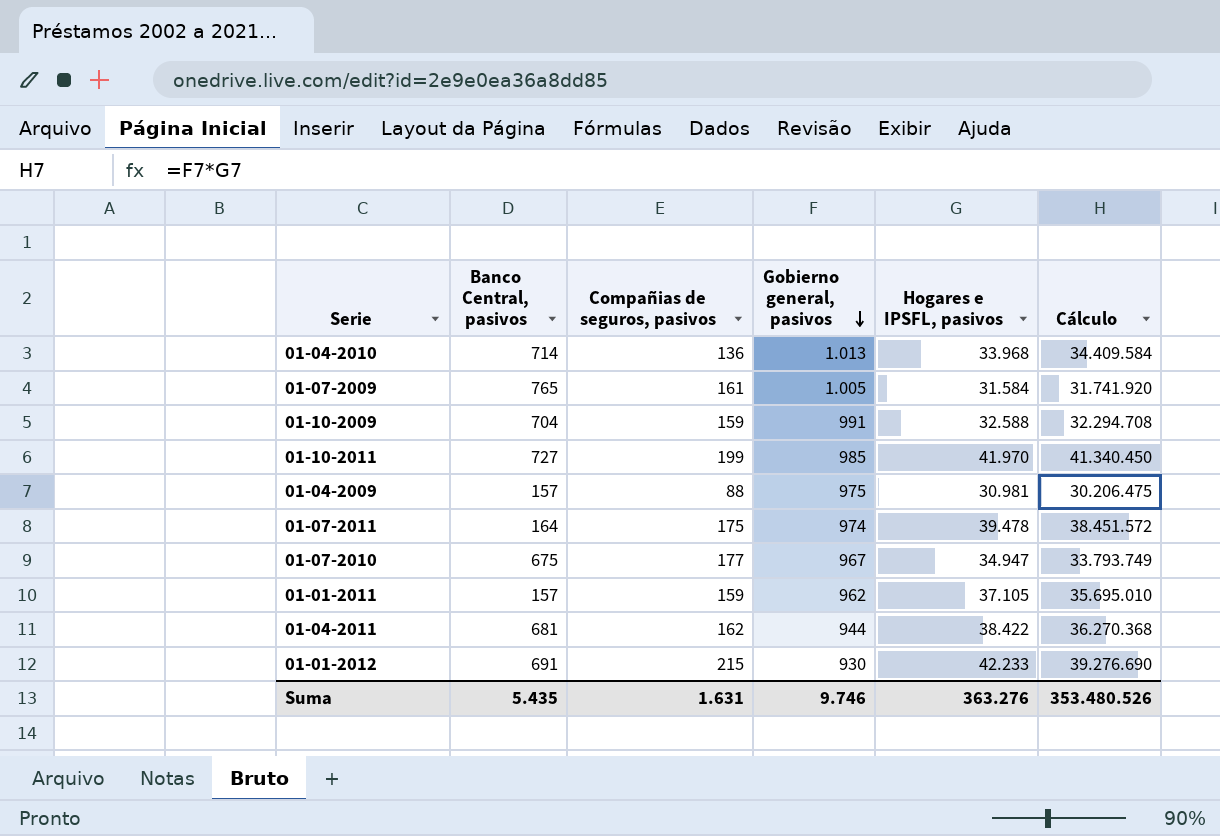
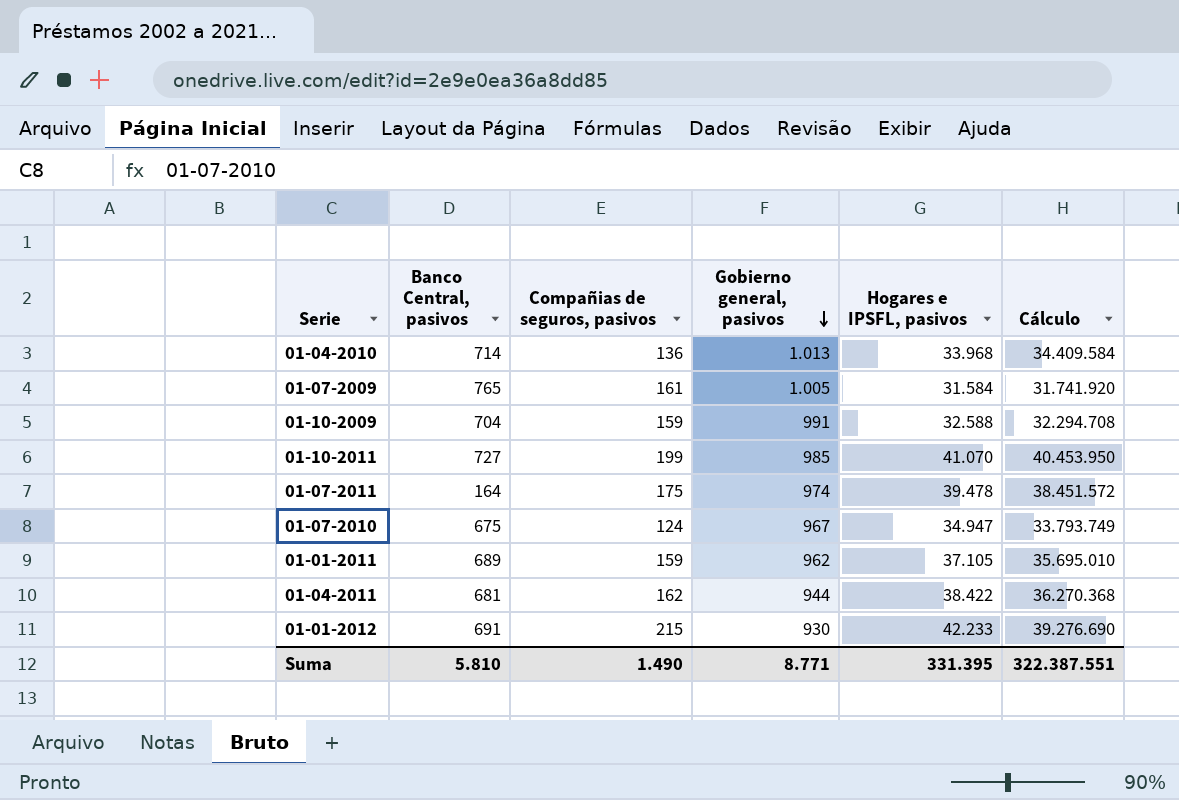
row 01-04-2009: 157 | 88 | 975 | 30.981 | 30.206.475 -> none
01-10-2011 | Hogares e IPSFL, pasivos: 41.970 -> 41.070
01-10-2011 | Cálculo: 41.340.450 -> 40.453.950
01-07-2010 | Compañias de seguros, pasivos: 177 -> 124
01-01-2011 | Banco Central, pasivos: 157 -> 689
Suma | Banco Central, pasivos: 5.435 -> 5.810
Suma | Compañias de seguros, pasivos: 1.631 -> 1.490
Suma | Gobierno general, pasivos: 9.746 -> 8.771
Suma | Hogares e IPSFL, pasivos: 363.276 -> 331.395
Suma | Cálculo: 353.480.526 -> 322.387.551

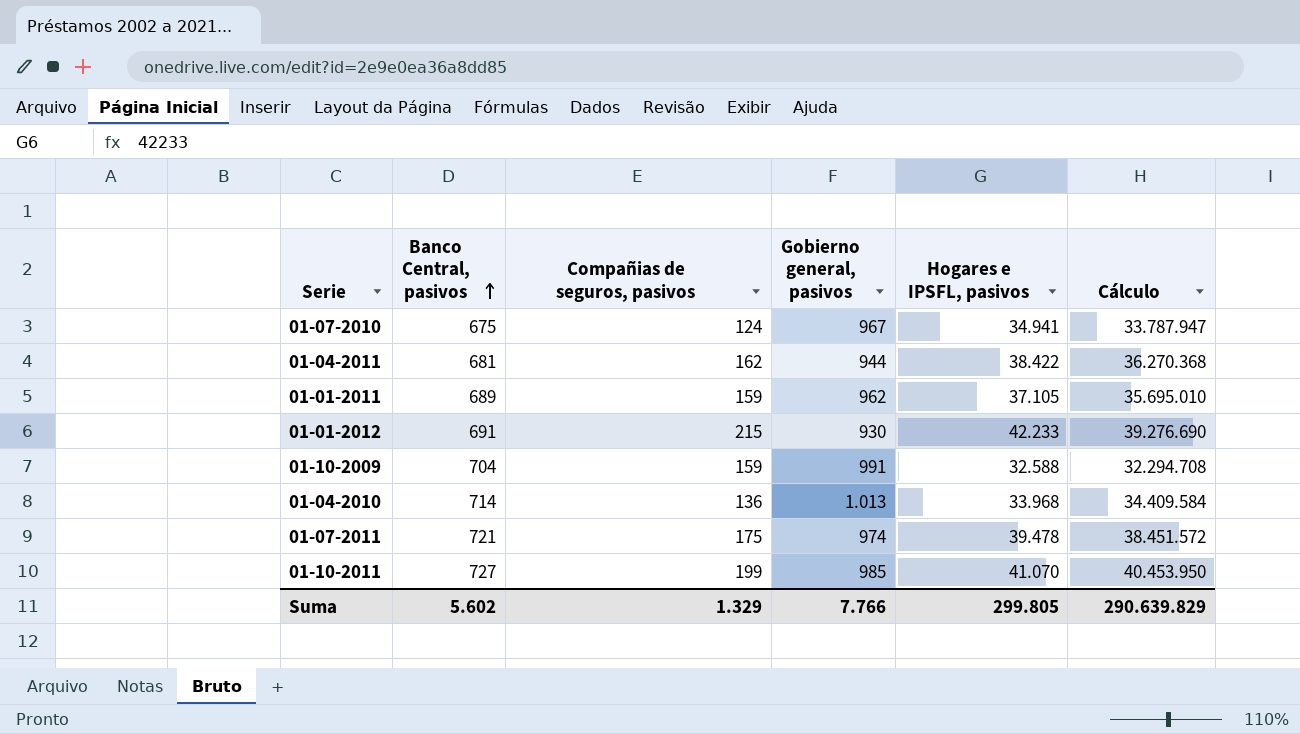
row order: Gobierno general, pasivos descending -> Banco Central, pasivos ascending
row 01-07-2009: 765 | 161 | 1.005 | 31.584 | 31.741.920 -> none
01-07-2010 | Hogares e IPSFL, pasivos: 34.947 -> 34.941
01-07-2010 | Cálculo: 33.793.749 -> 33.787.947
01-07-2011 | Banco Central, pasivos: 164 -> 721
Suma | Banco Central, pasivos: 5.810 -> 5.602
Suma | Compañias de seguros, pasivos: 1.490 -> 1.329
Suma | Gobierno general, pasivos: 8.771 -> 7.766
Suma | Hogares e IPSFL, pasivos: 331.395 -> 299.805
Suma | Cálculo: 322.387.551 -> 290.639.829

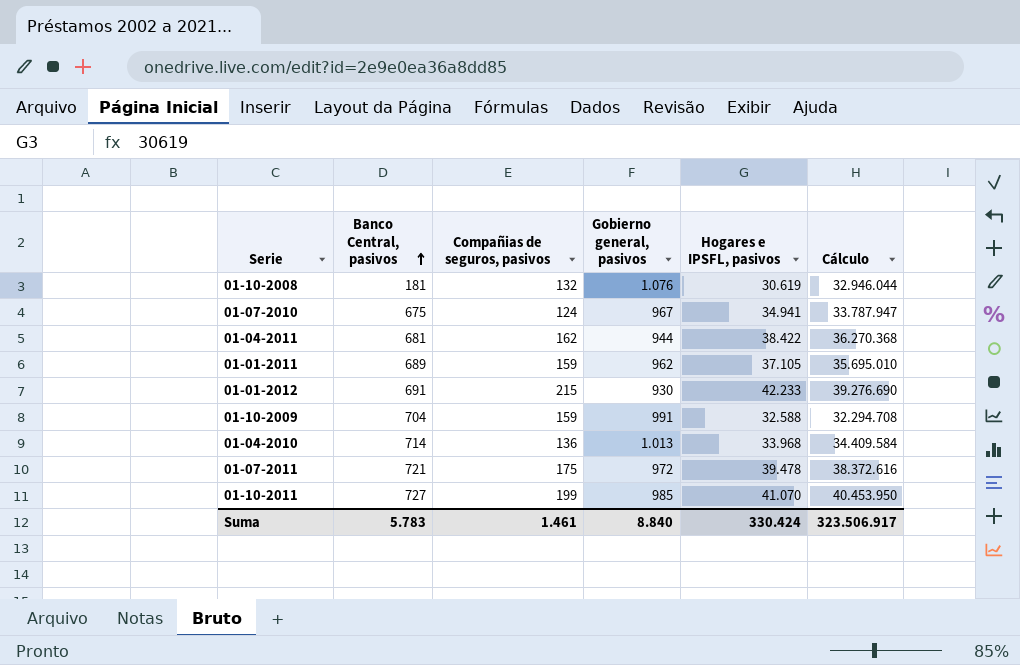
row 01-10-2008: none -> 181 | 132 | 1.076 | 30.619 | 32.946.044
01-07-2011 | Gobierno general, pasivos: 974 -> 972
01-07-2011 | Cálculo: 38.451.572 -> 38.372.616
Suma | Banco Central, pasivos: 5.602 -> 5.783
Suma | Compañias de seguros, pasivos: 1.329 -> 1.461
Suma | Gobierno general, pasivos: 7.766 -> 8.840
Suma | Hogares e IPSFL, pasivos: 299.805 -> 330.424
Suma | Cálculo: 290.639.829 -> 323.506.917

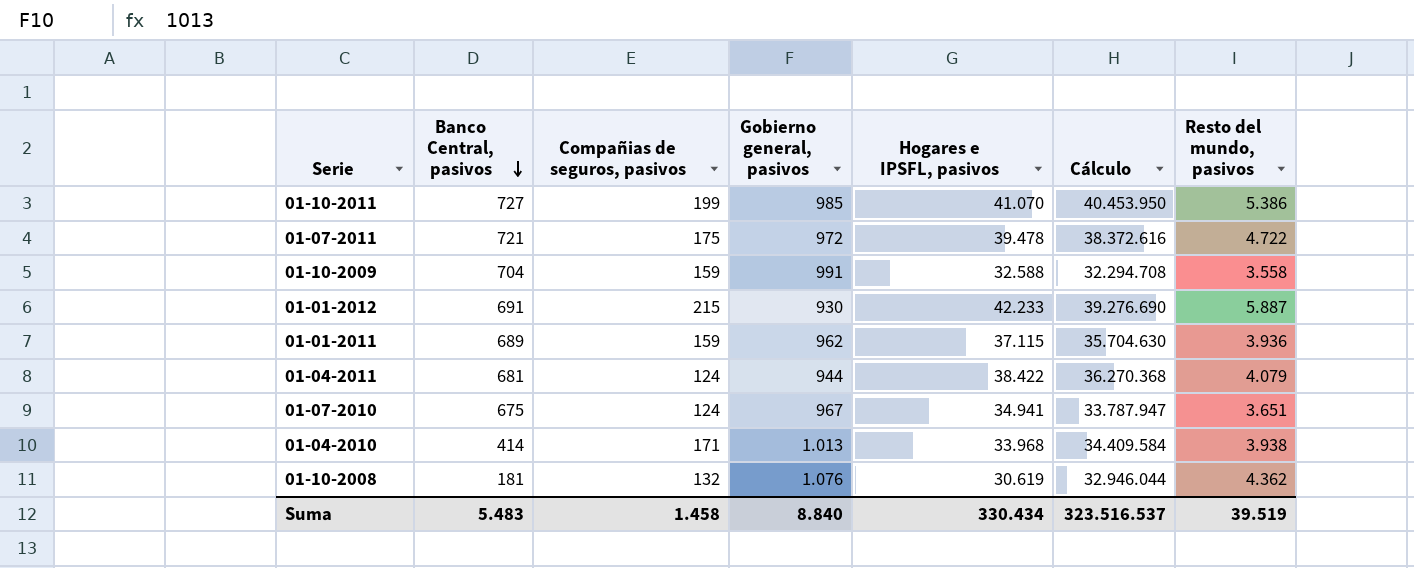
row order: Banco Central, pasivos ascending -> Banco Central, pasivos descending
column Resto del mundo, pasivos | position: none -> 7
01-01-2011 | Hogares e IPSFL, pasivos: 37.105 -> 37.115
01-01-2011 | Cálculo: 35.695.010 -> 35.704.630
01-04-2011 | Compañias de seguros, pasivos: 162 -> 124
01-04-2010 | Banco Central, pasivos: 714 -> 414
01-04-2010 | Compañias de seguros, pasivos: 136 -> 171
Suma | Banco Central, pasivos: 5.783 -> 5.483
Suma | Compañias de seguros, pasivos: 1.461 -> 1.458
Suma | Hogares e IPSFL, pasivos: 330.424 -> 330.434
Suma | Cálculo: 323.506.917 -> 323.516.537

